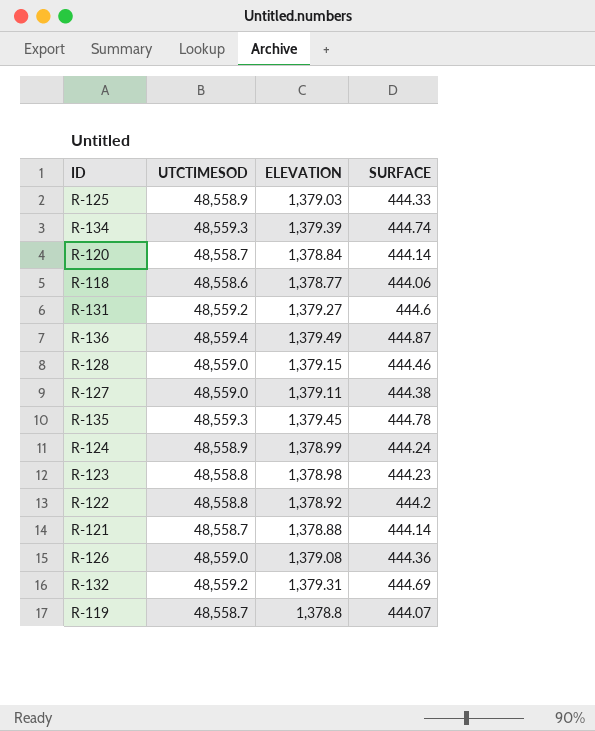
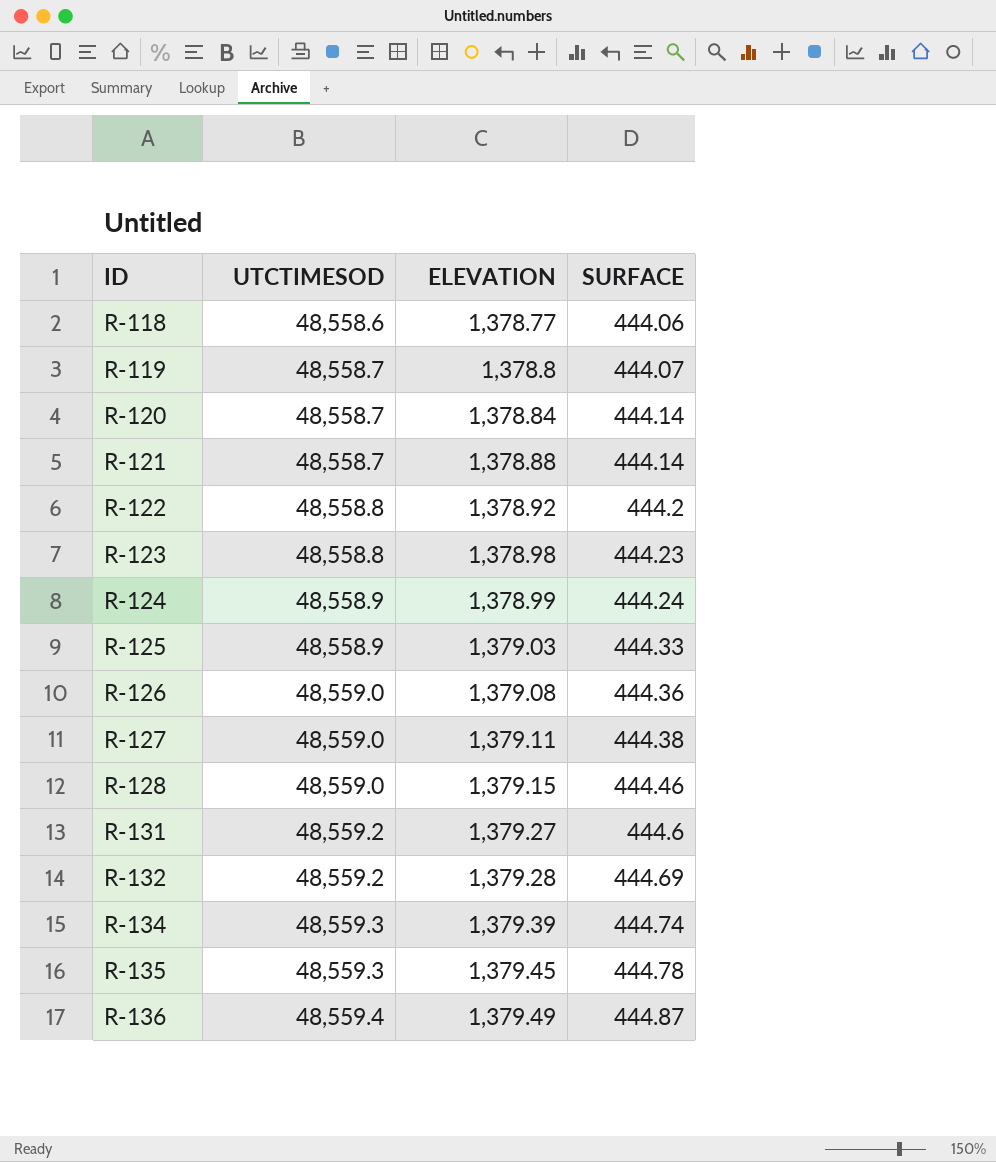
row order: none -> ID ascending
R-132 | ELEVATION: 1,379.31 -> 1,379.28

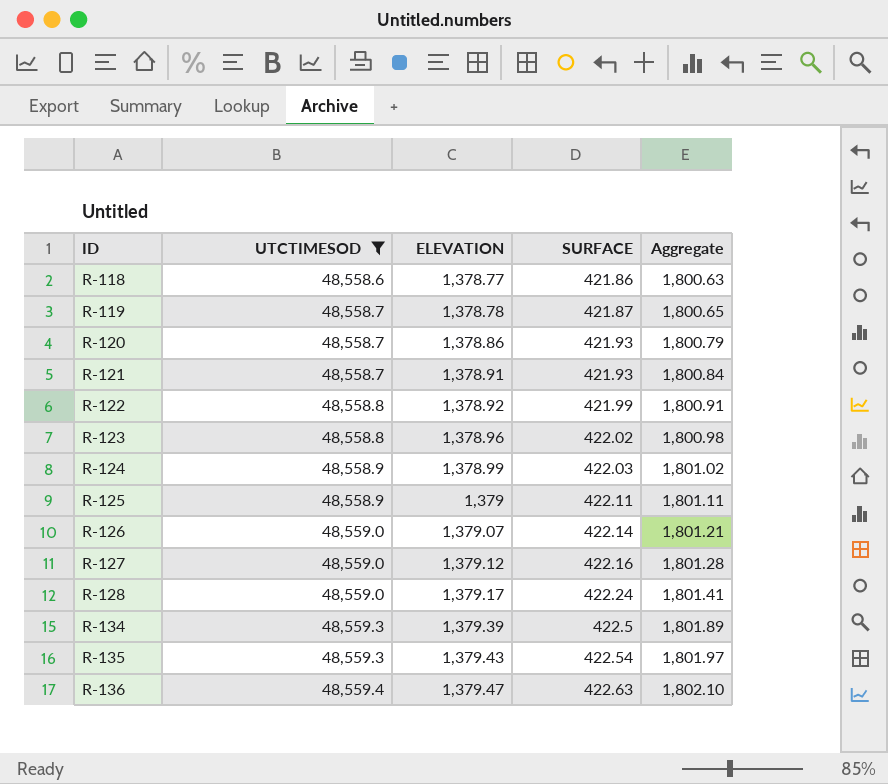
filter: none -> UTCTIMESOD != 48,559.2
column Aggregate | formula: none -> [ELEVATION] + [SURFACE]
R-118 | SURFACE: 444.06 -> 421.86
R-119 | ELEVATION: 1,378.8 -> 1,378.78
R-119 | SURFACE: 444.07 -> 421.87
R-120 | ELEVATION: 1,378.84 -> 1,378.86
R-120 | SURFACE: 444.14 -> 421.93
R-121 | ELEVATION: 1,378.88 -> 1,378.91
R-121 | SURFACE: 444.14 -> 421.93
R-122 | SURFACE: 444.2 -> 421.99
R-123 | ELEVATION: 1,378.98 -> 1,378.96
R-123 | SURFACE: 444.23 -> 422.02
R-124 | SURFACE: 444.24 -> 422.03
R-125 | ELEVATION: 1,379.03 -> 1,379
R-125 | SURFACE: 444.33 -> 422.11
R-126 | ELEVATION: 1,379.08 -> 1,379.07
R-126 | SURFACE: 444.36 -> 422.14
R-127 | ELEVATION: 1,379.11 -> 1,379.12
R-127 | SURFACE: 444.38 -> 422.16
R-128 | ELEVATION: 1,379.15 -> 1,379.17
R-128 | SURFACE: 444.46 -> 422.24
R-134 | SURFACE: 444.74 -> 422.5
R-135 | ELEVATION: 1,379.45 -> 1,379.43
R-135 | SURFACE: 444.78 -> 422.54
R-136 | ELEVATION: 1,379.49 -> 1,379.47
R-136 | SURFACE: 444.87 -> 422.63

